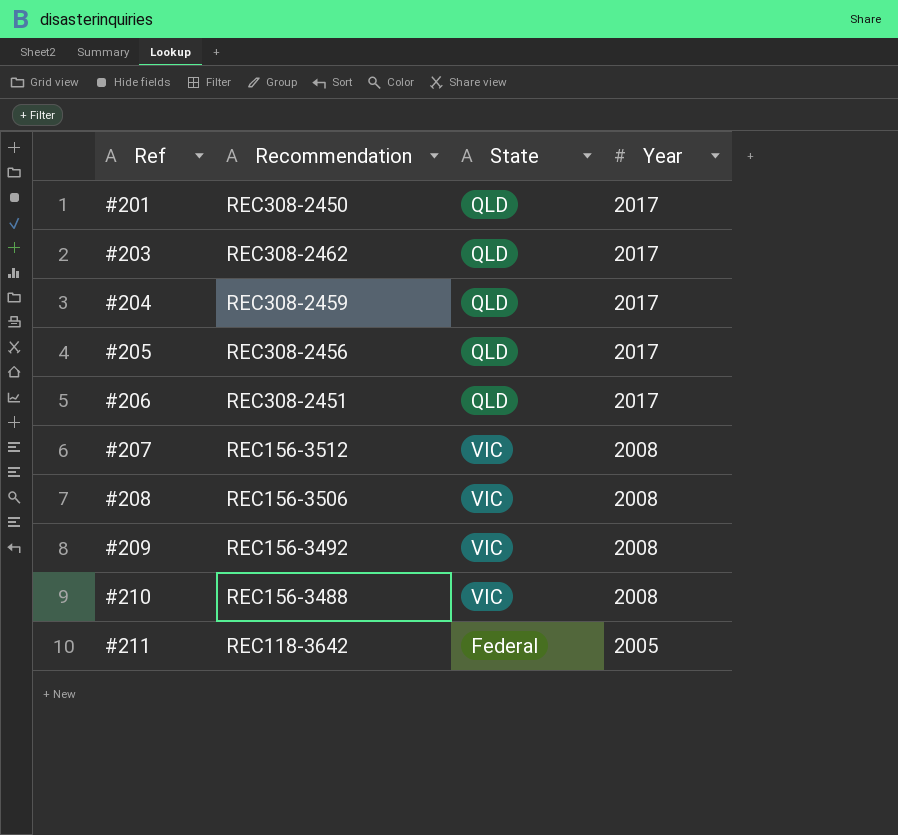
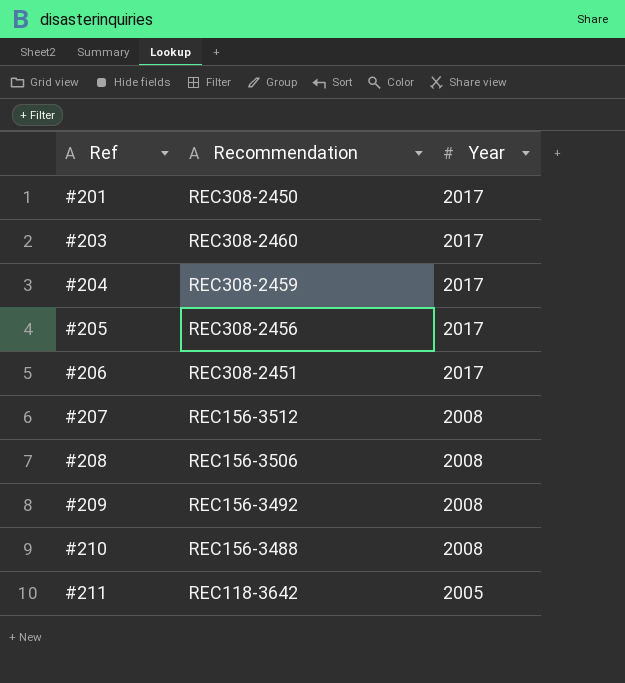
column State | position: 3 -> none
#203 | Recommendation: REC308-2462 -> REC308-2460

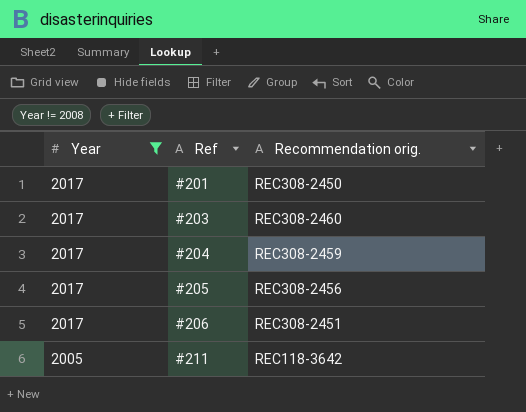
filter: none -> Year != 2008
column Year | position: 3 -> 1
column name: Recommendation -> Recommendation orig.

